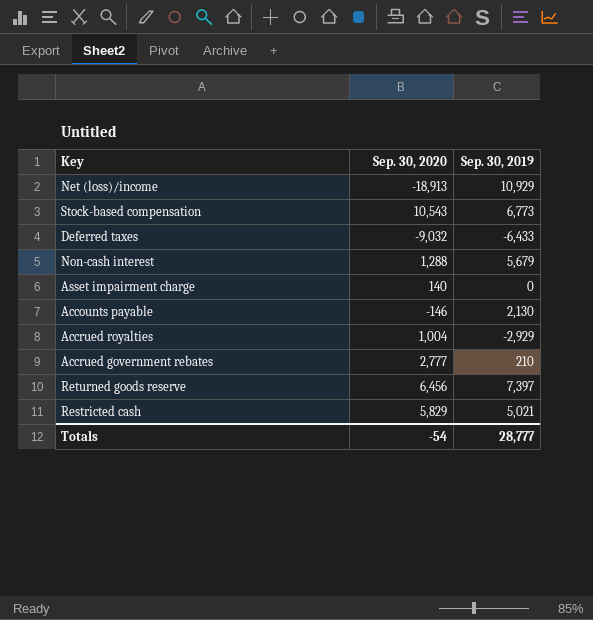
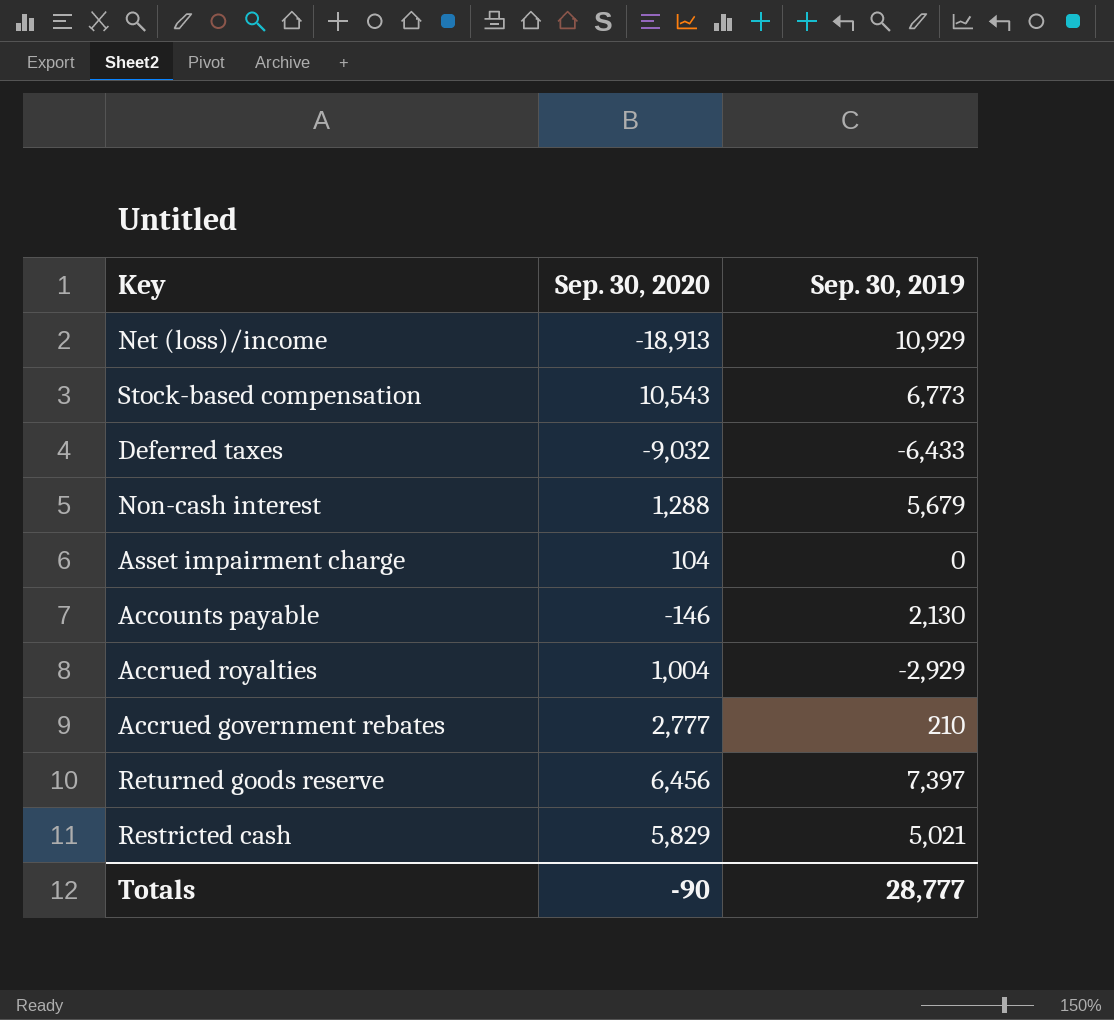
Asset impairment charge | Sep. 30, 2020: 140 -> 104
Totals | Sep. 30, 2020: -54 -> -90

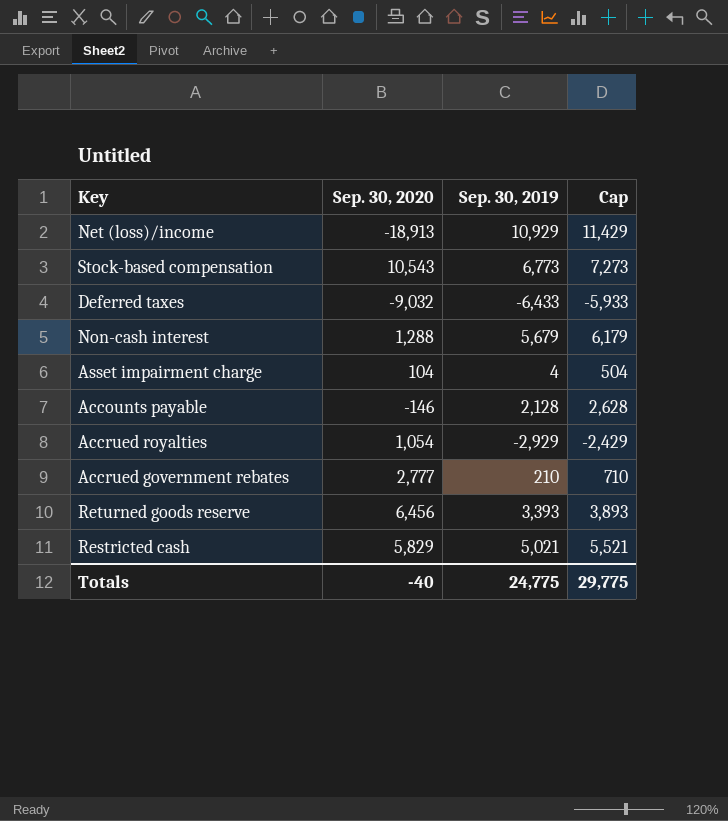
column Cap | formula: none -> [Sep. 30, 2019] + 500
Asset impairment charge | Sep. 30, 2019: 0 -> 4
Accounts payable | Sep. 30, 2019: 2,130 -> 2,128
Accrued royalties | Sep. 30, 2020: 1,004 -> 1,054
Returned goods reserve | Sep. 30, 2019: 7,397 -> 3,393
Totals | Sep. 30, 2020: -90 -> -40
Totals | Sep. 30, 2019: 28,777 -> 24,775

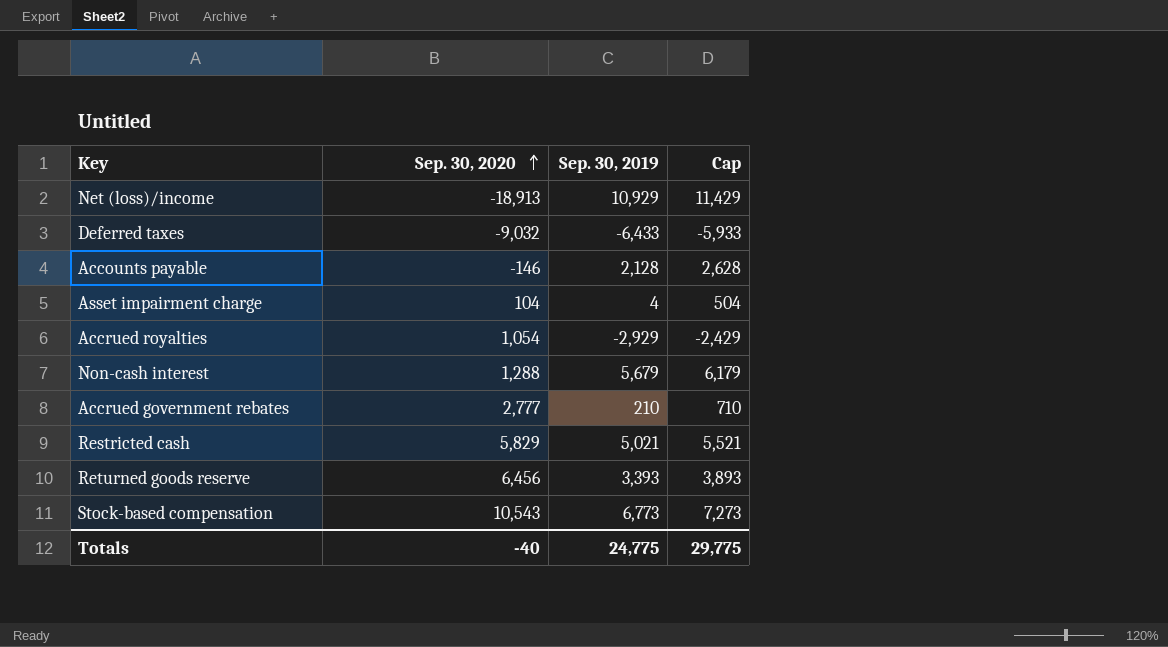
row order: none -> Sep. 30, 2020 ascending

